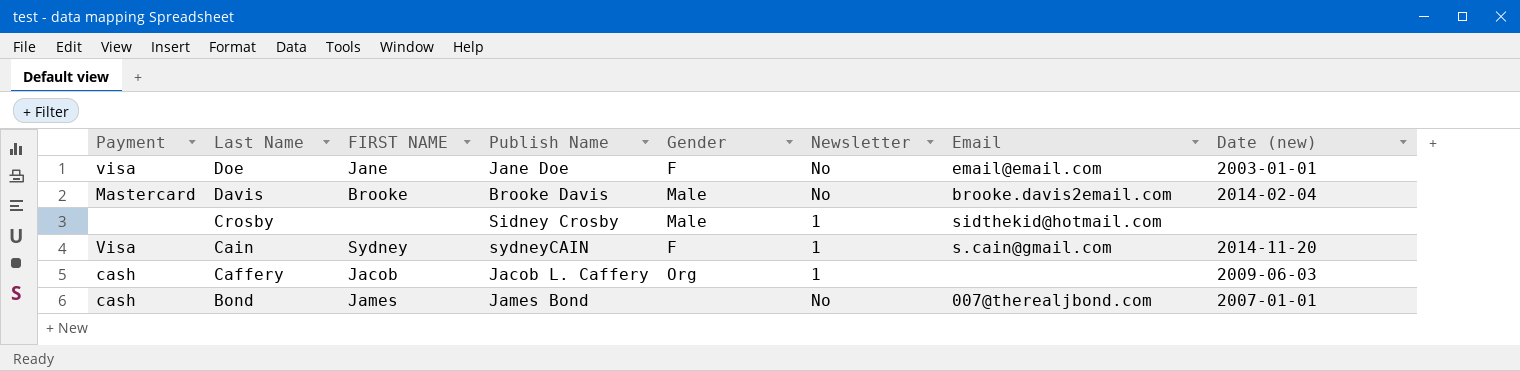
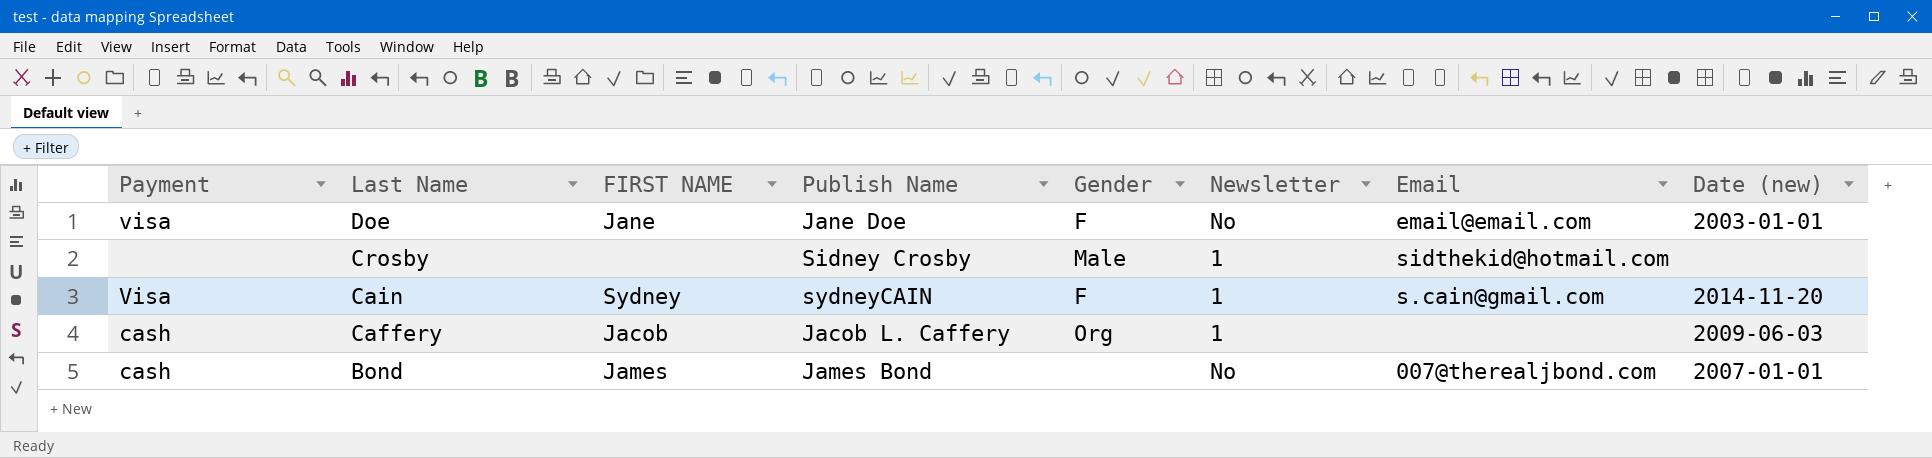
row Davis: Mastercard | Brooke | Brooke Davis | Male | No | brooke.davis2email.com | 2014-02-04 -> none

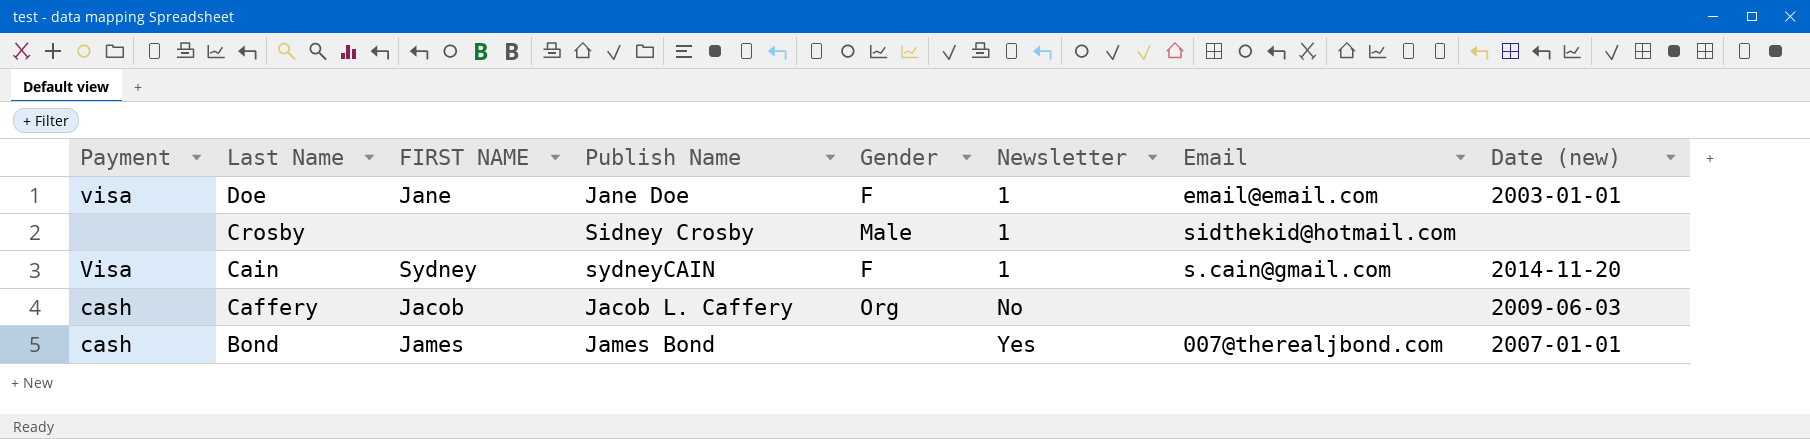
Doe | Newsletter: No -> 1
Caffery | Newsletter: 1 -> No
Bond | Newsletter: No -> Yes

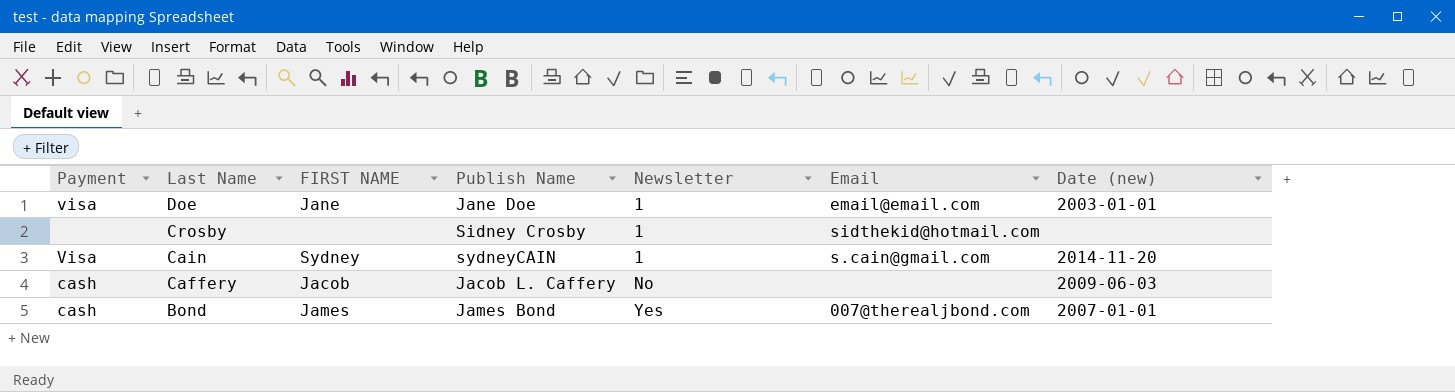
column Gender | position: 5 -> none

